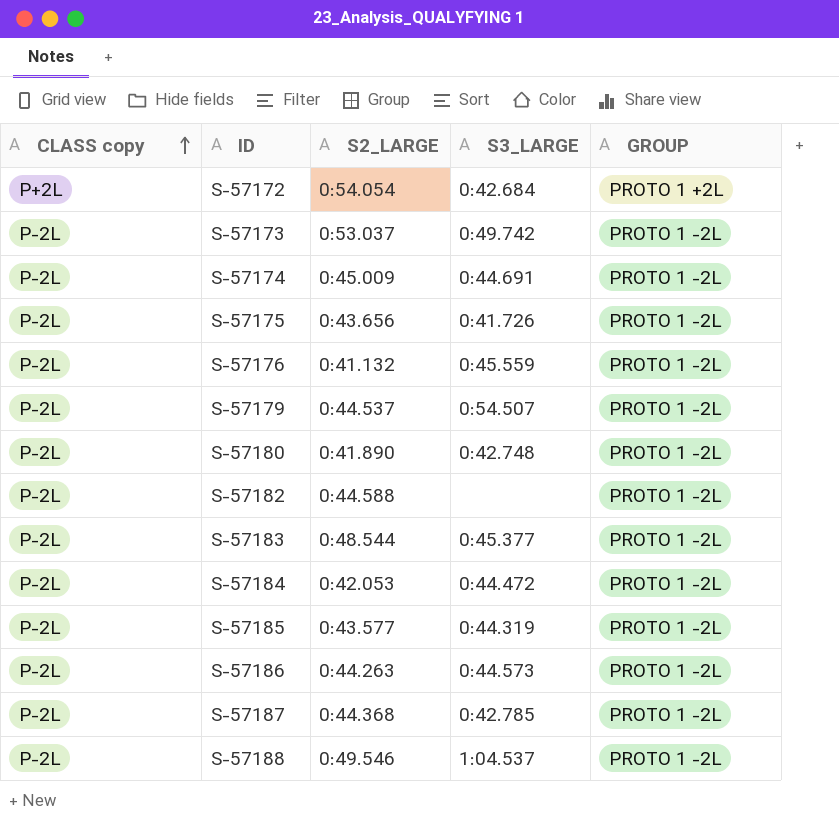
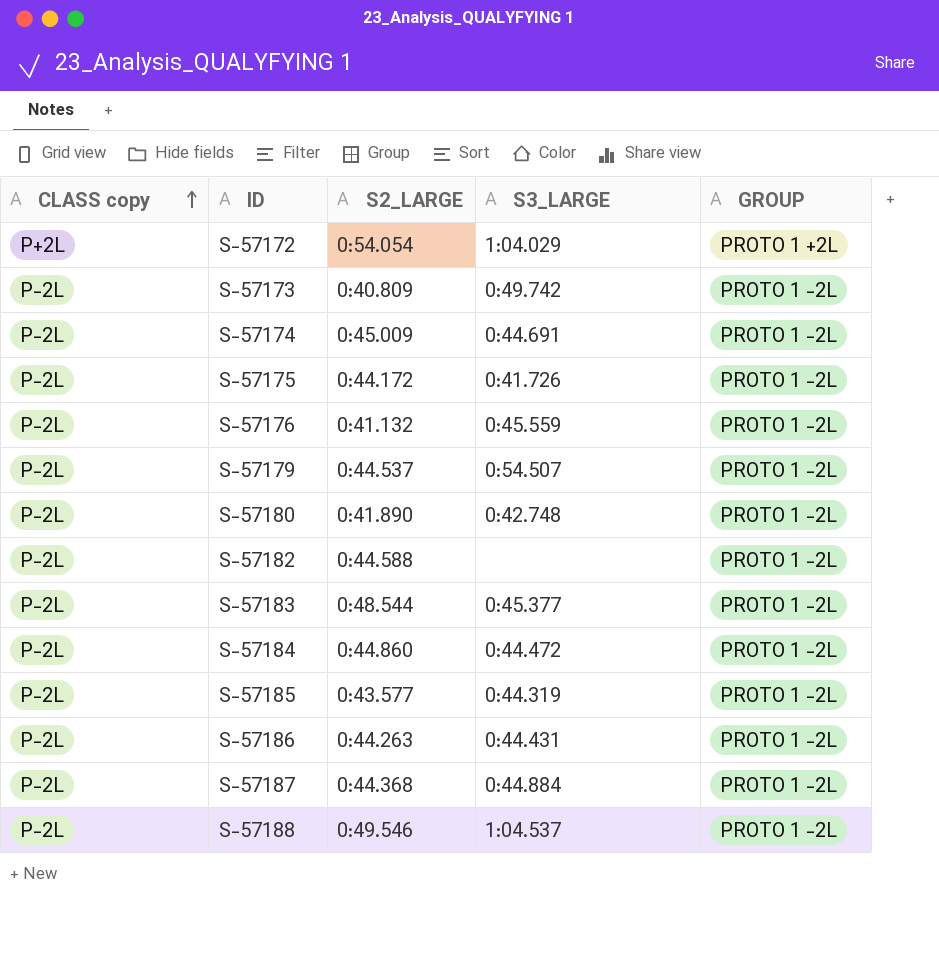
S-57172 | S3_LARGE: 0:42.684 -> 1:04.029
S-57173 | S2_LARGE: 0:53.037 -> 0:40.809
S-57175 | S2_LARGE: 0:43.656 -> 0:44.172
S-57184 | S2_LARGE: 0:42.053 -> 0:44.860
S-57186 | S3_LARGE: 0:44.573 -> 0:44.431
S-57187 | S3_LARGE: 0:42.785 -> 0:44.884

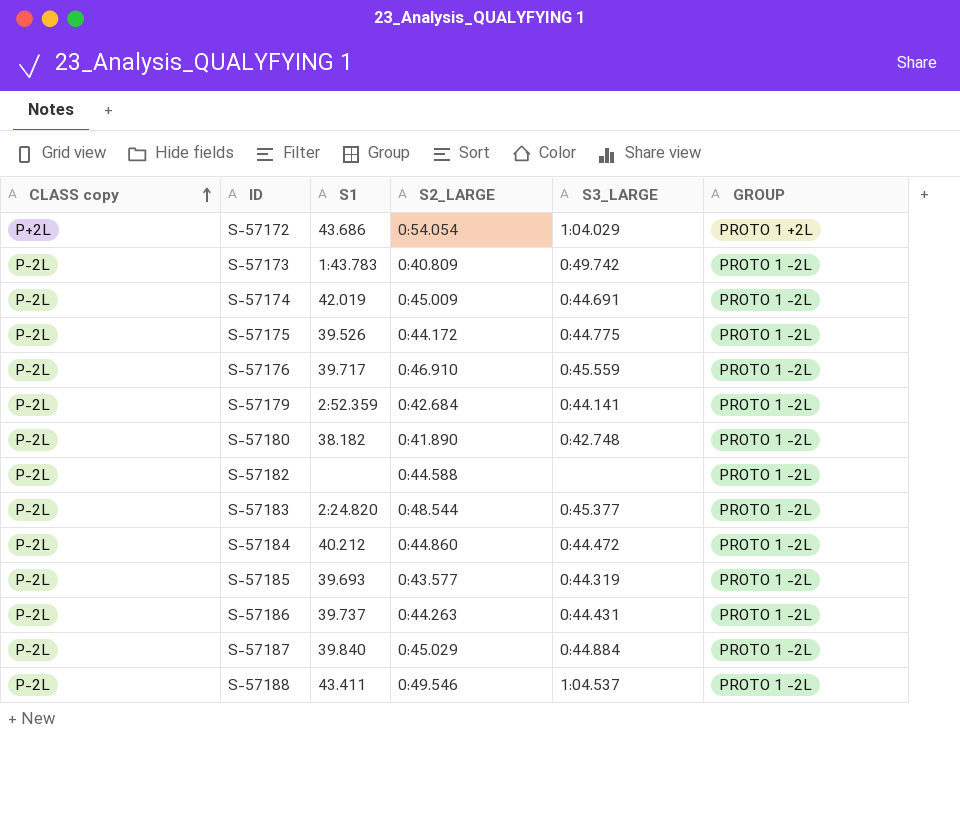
column S1 | position: none -> 3
S-57175 | S3_LARGE: 0:41.726 -> 0:44.775
S-57176 | S2_LARGE: 0:41.132 -> 0:46.910
S-57179 | S2_LARGE: 0:44.537 -> 0:42.684
S-57179 | S3_LARGE: 0:54.507 -> 0:44.141
S-57187 | S2_LARGE: 0:44.368 -> 0:45.029

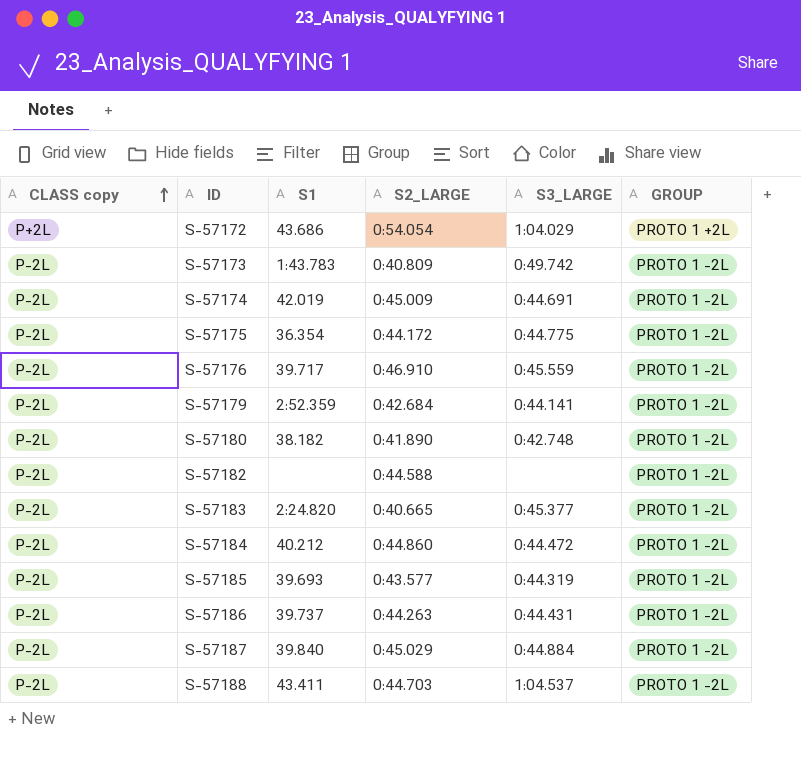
S-57175 | S1: 39.526 -> 36.354
S-57183 | S2_LARGE: 0:48.544 -> 0:40.665
S-57188 | S2_LARGE: 0:49.546 -> 0:44.703

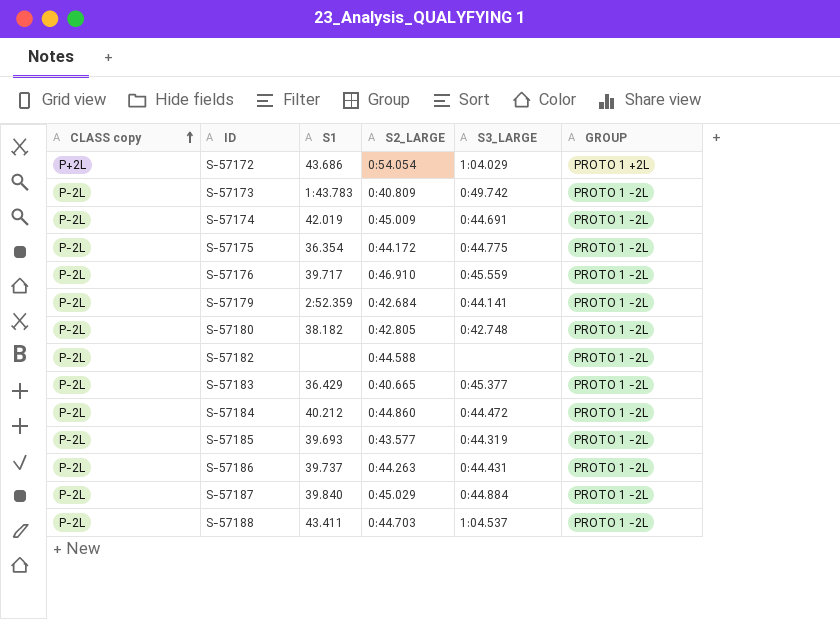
S-57180 | S2_LARGE: 0:41.890 -> 0:42.805
S-57183 | S1: 2:24.820 -> 36.429

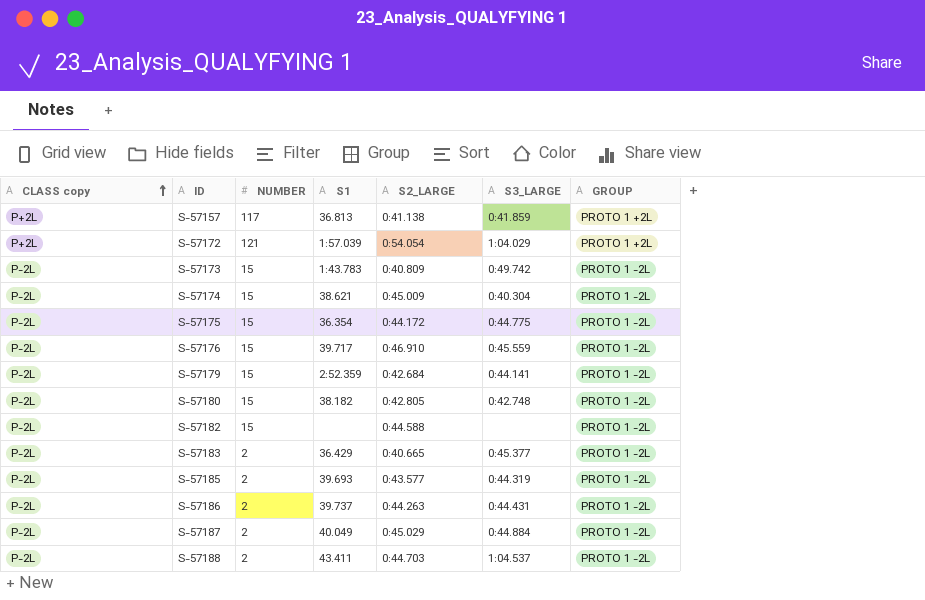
column NUMBER | position: none -> 3
row S-57184: P-2L | 40.212 | 0:44.860 | 0:44.472 | PROTO 1 -2L -> none
row S-57157: none -> P+2L | 117 | 36.813 | 0:41.138 | 0:41.859 | PROTO 1 +2L
S-57172 | S1: 43.686 -> 1:57.039
S-57174 | S1: 42.019 -> 38.621
S-57174 | S3_LARGE: 0:44.691 -> 0:40.304
S-57187 | S1: 39.840 -> 40.049

